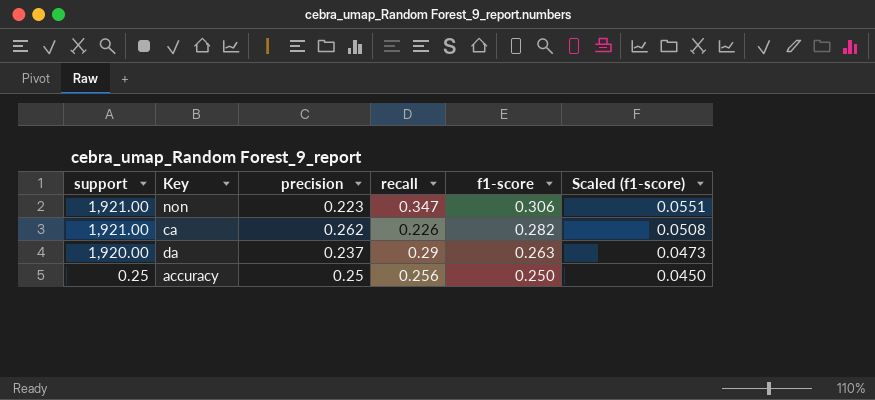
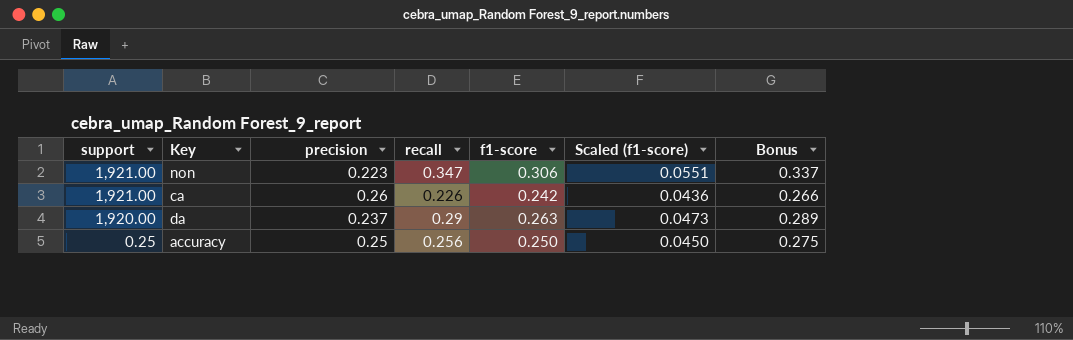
column Bonus | formula: none -> [f1-score] * 1.1
ca | precision: 0.262 -> 0.26
ca | f1-score: 0.282 -> 0.242
ca | Scaled (f1-score): 0.0508 -> 0.0436

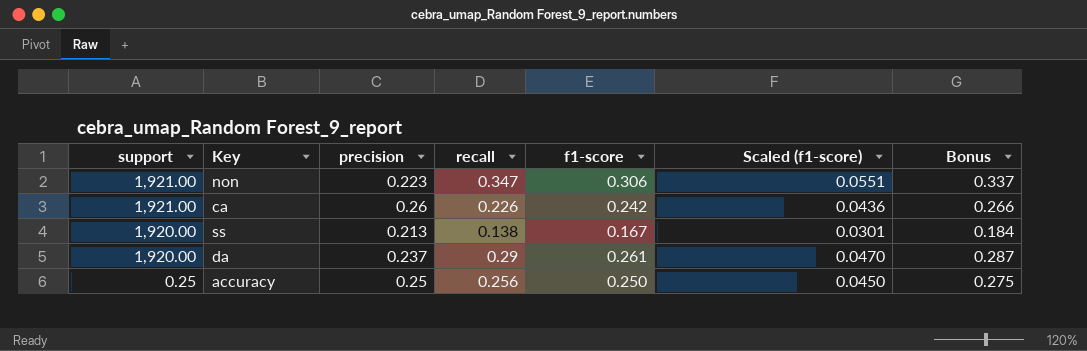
row ss: none -> 1,920.00 | 0.213 | 0.138 | 0.167 | 0.0301 | 0.184
da | f1-score: 0.263 -> 0.261
da | Scaled (f1-score): 0.0473 -> 0.0470
da | Bonus: 0.289 -> 0.287

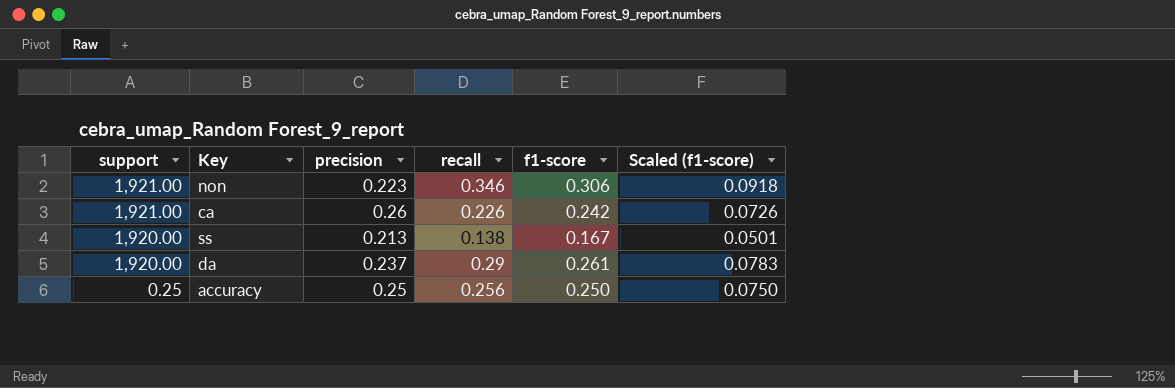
column Bonus | formula: [f1-score] * 1.1 -> none
column Scaled (f1-score) | formula: [f1-score] * 0.18 -> [f1-score] * 0.3
non | recall: 0.347 -> 0.346

